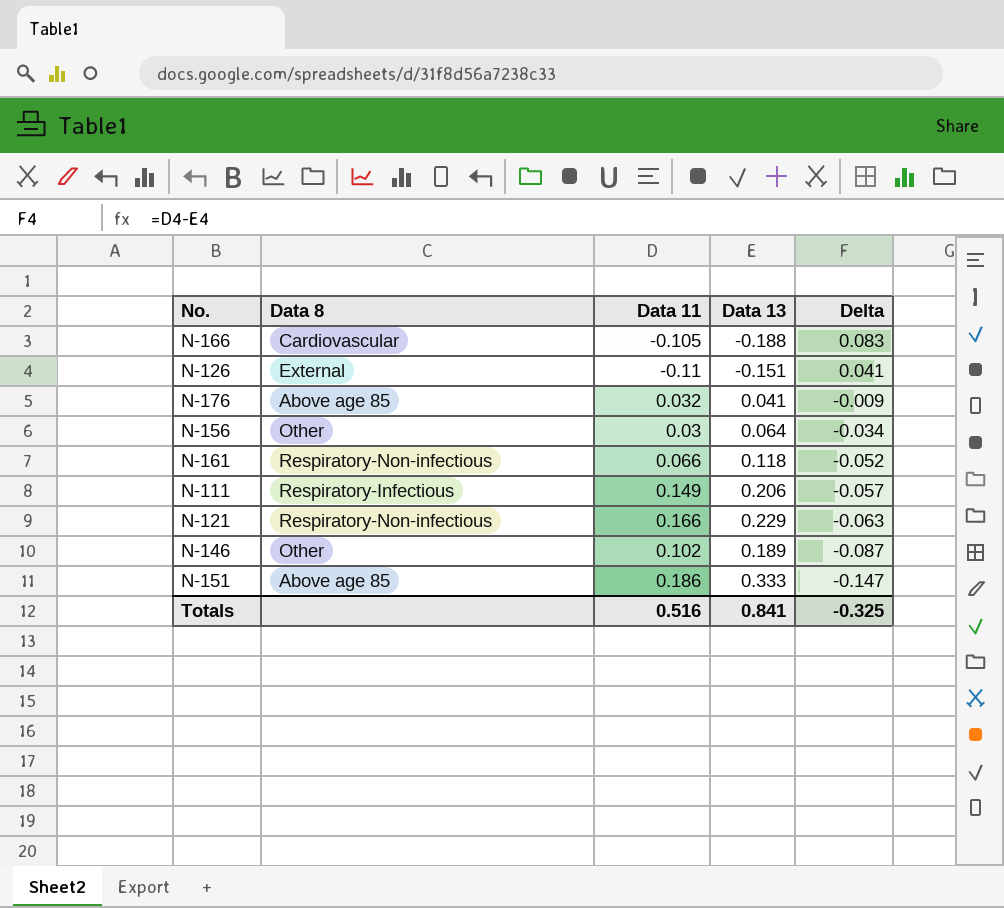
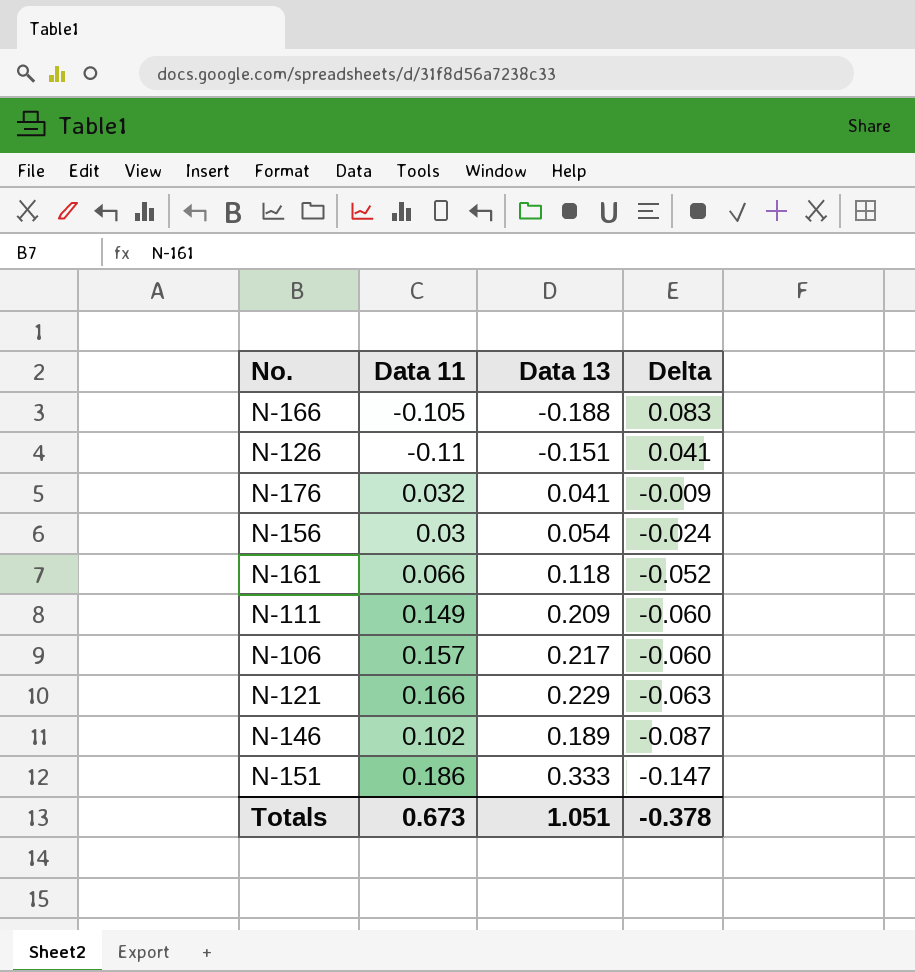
column Data 8 | position: 2 -> none
N-156 | Data 13: 0.064 -> 0.054
N-156 | Delta: -0.034 -> -0.024
N-111 | Data 13: 0.206 -> 0.209
N-111 | Delta: -0.057 -> -0.060
row N-106: none -> 0.157 | 0.217 | -0.060
Totals | Data 11: 0.516 -> 0.673
Totals | Data 13: 0.841 -> 1.051
Totals | Delta: -0.325 -> -0.378

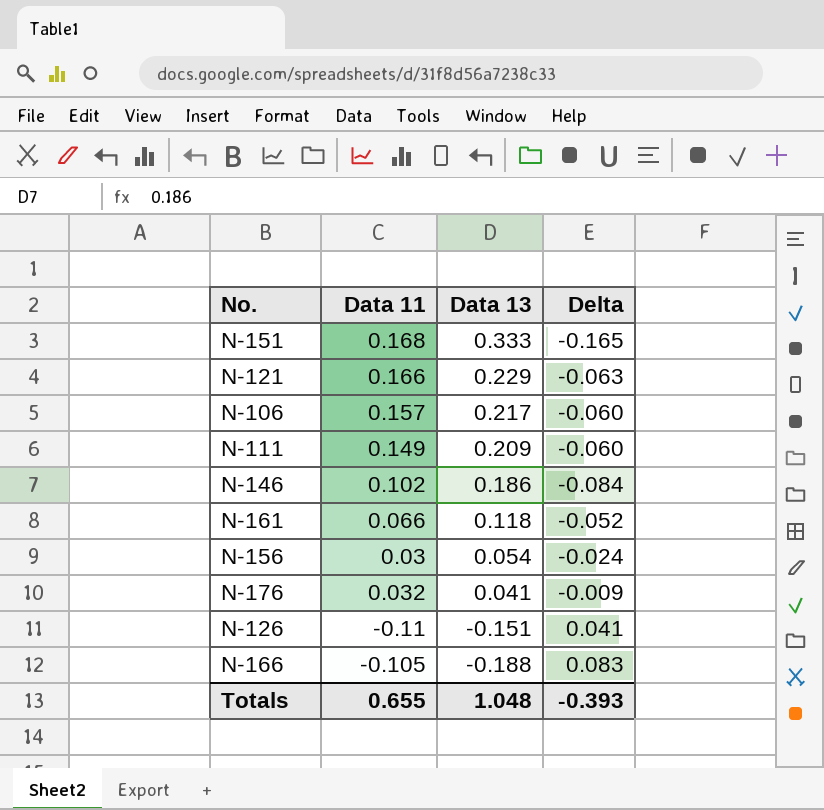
row order: Delta descending -> Data 13 descending
N-151 | Data 11: 0.186 -> 0.168
N-151 | Delta: -0.147 -> -0.165
N-146 | Data 13: 0.189 -> 0.186
N-146 | Delta: -0.087 -> -0.084
Totals | Data 11: 0.673 -> 0.655
Totals | Data 13: 1.051 -> 1.048
Totals | Delta: -0.378 -> -0.393

